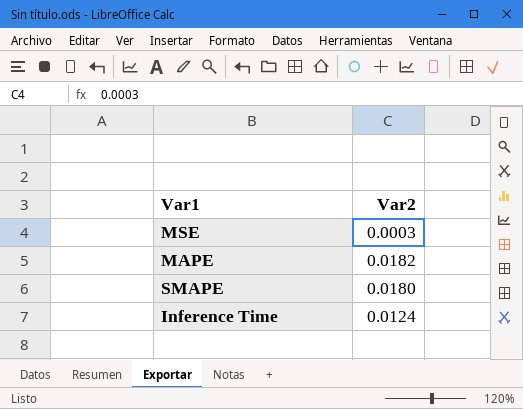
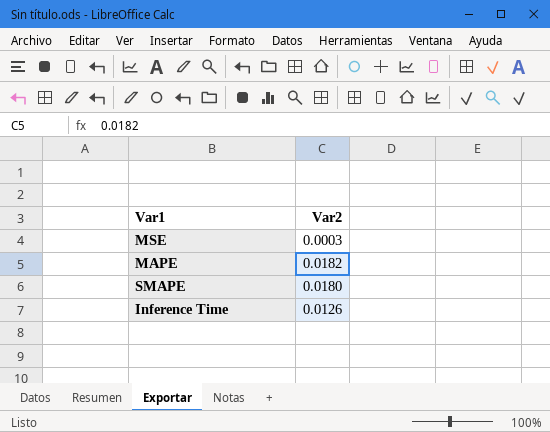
Inference Time | Var2: 0.0124 -> 0.0126

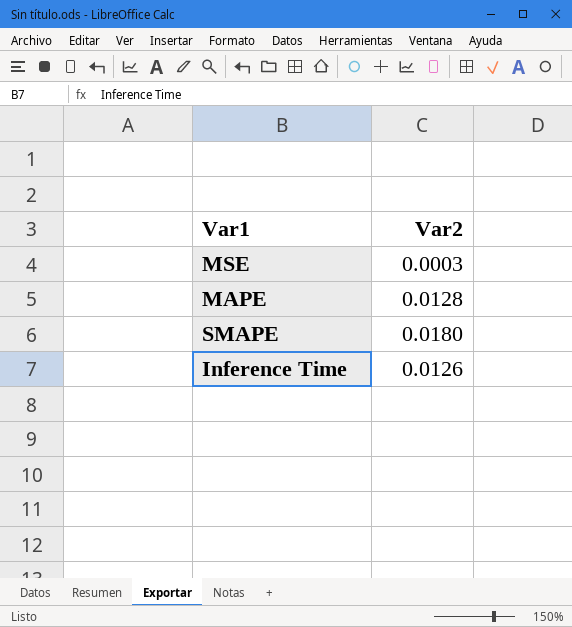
MAPE | Var2: 0.0182 -> 0.0128

